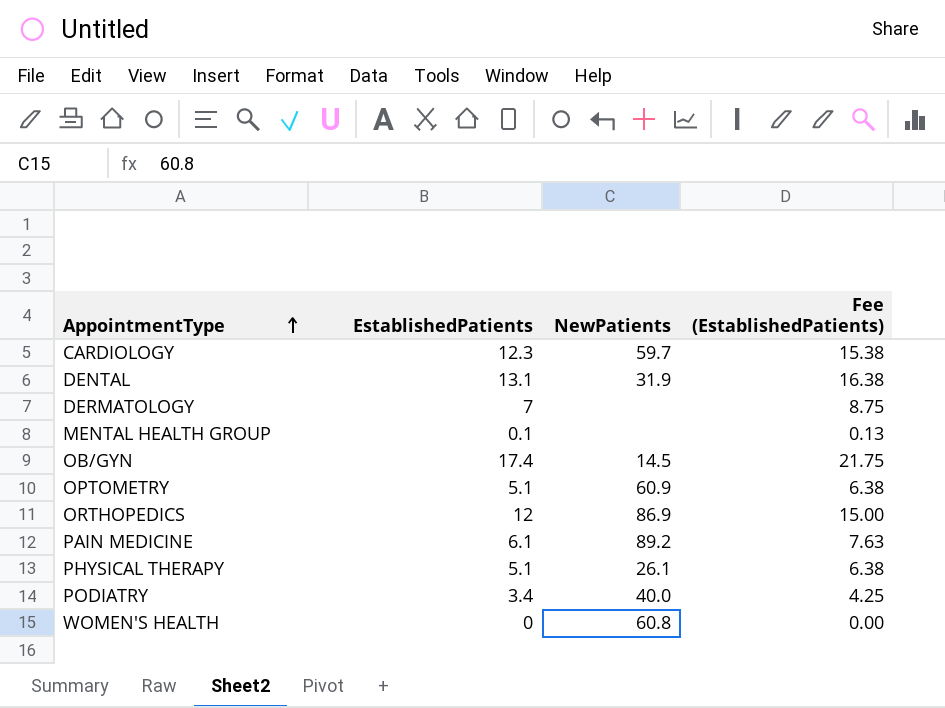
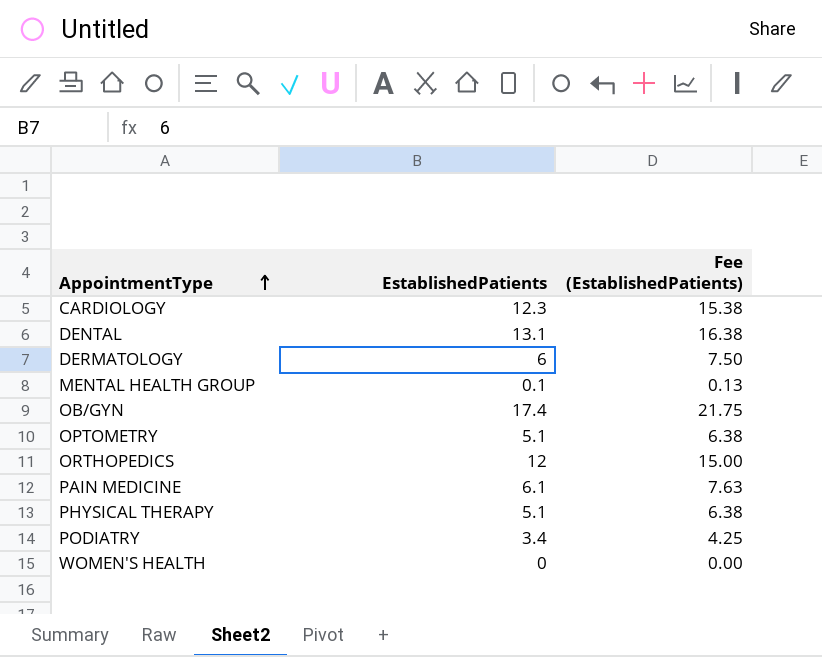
column NewPatients | position: 3 -> none
DERMATOLOGY | EstablishedPatients: 7 -> 6
DERMATOLOGY | Fee (EstablishedPatients): 8.75 -> 7.50

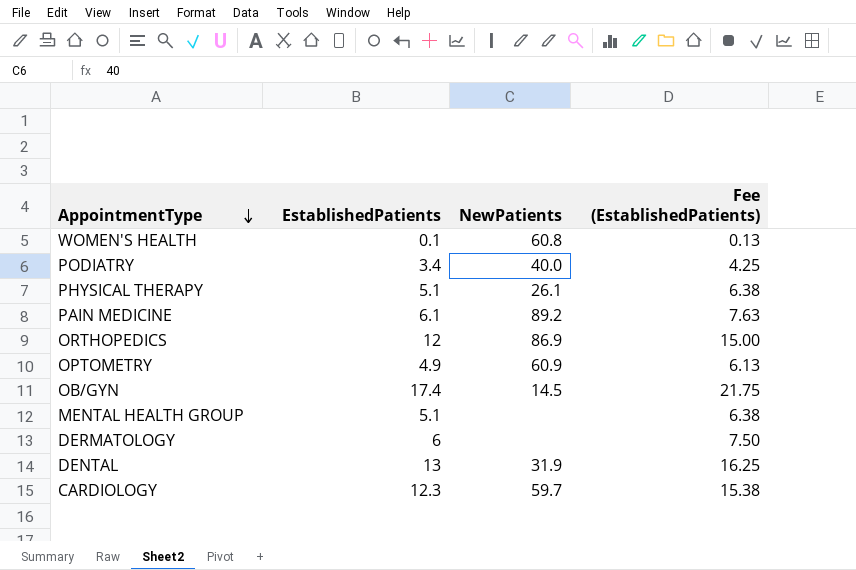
row order: AppointmentType ascending -> AppointmentType descending
column NewPatients | position: none -> 3
WOMEN'S HEALTH | EstablishedPatients: 0 -> 0.1
WOMEN'S HEALTH | Fee (EstablishedPatients): 0.00 -> 0.13
OPTOMETRY | EstablishedPatients: 5.1 -> 4.9
OPTOMETRY | Fee (EstablishedPatients): 6.38 -> 6.13
MENTAL HEALTH GROUP | EstablishedPatients: 0.1 -> 5.1
MENTAL HEALTH GROUP | Fee (EstablishedPatients): 0.13 -> 6.38
DENTAL | EstablishedPatients: 13.1 -> 13
DENTAL | Fee (EstablishedPatients): 16.38 -> 16.25

